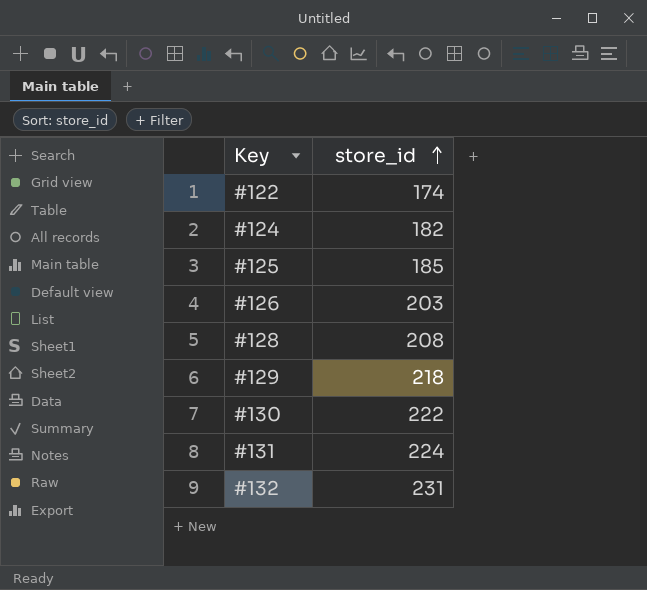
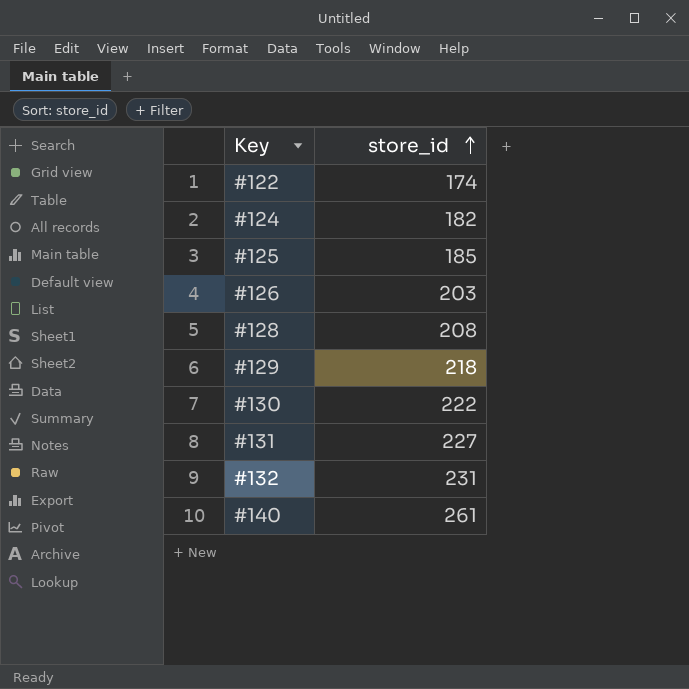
#131 | store_id: 224 -> 227
row #140: none -> 261

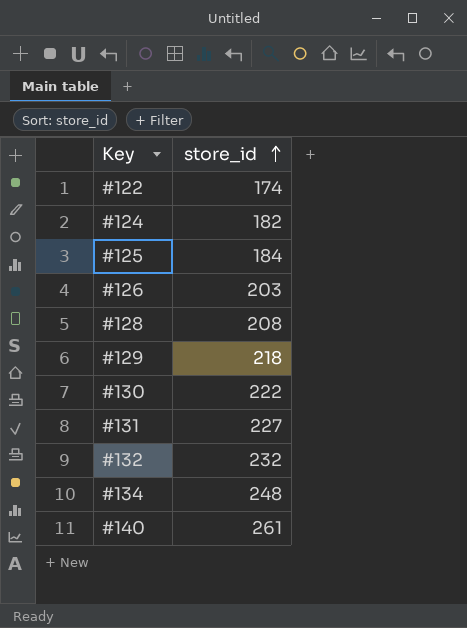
#125 | store_id: 185 -> 184
#132 | store_id: 231 -> 232
row #134: none -> 248

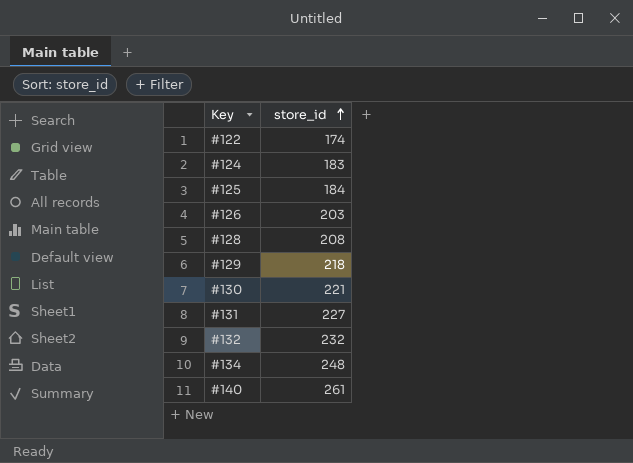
#124 | store_id: 182 -> 183
#130 | store_id: 222 -> 221

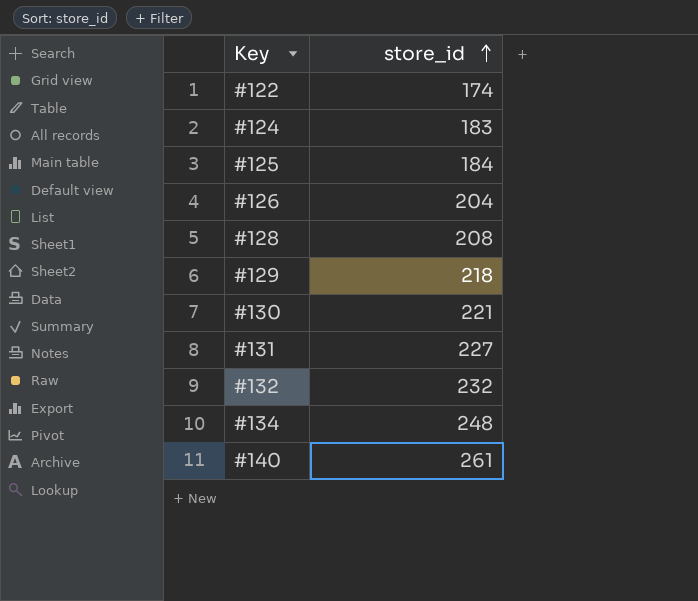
#126 | store_id: 203 -> 204

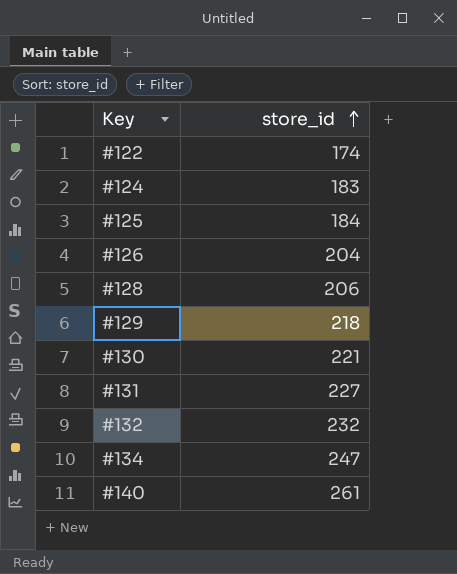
#128 | store_id: 208 -> 206
#134 | store_id: 248 -> 247

